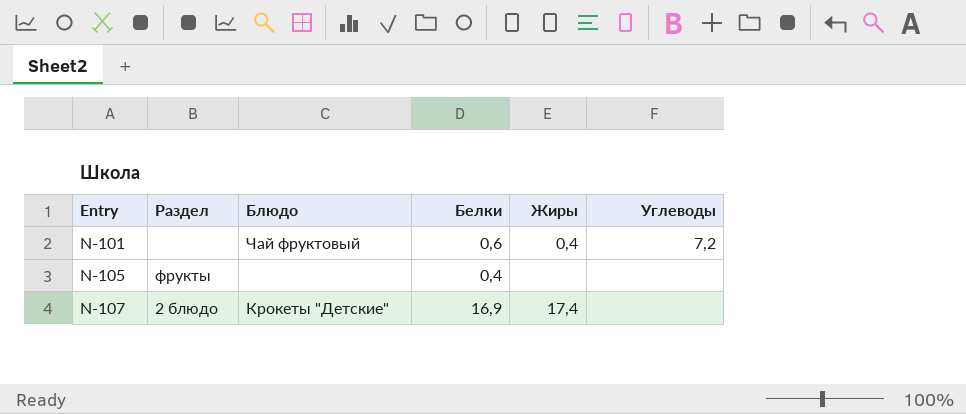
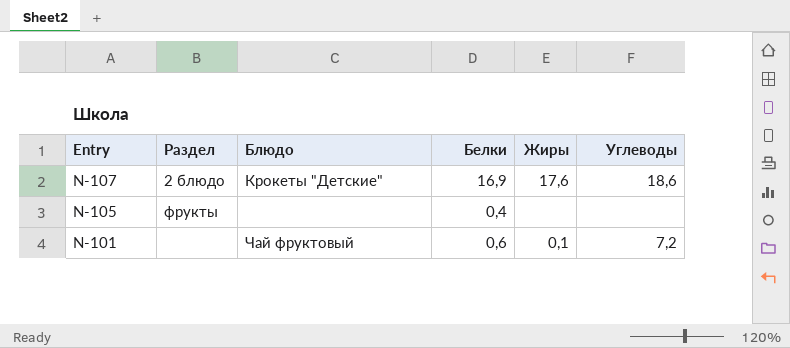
row order: Entry ascending -> Entry descending
N-107 | Жиры: 17,4 -> 17,6
N-107 | Углеводы: none -> 18,6
N-101 | Жиры: 0,4 -> 0,1

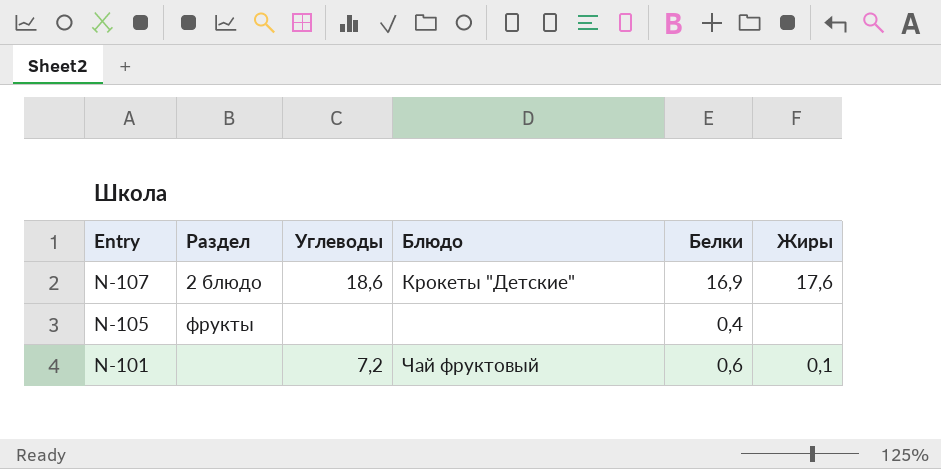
column Углеводы | position: 6 -> 3

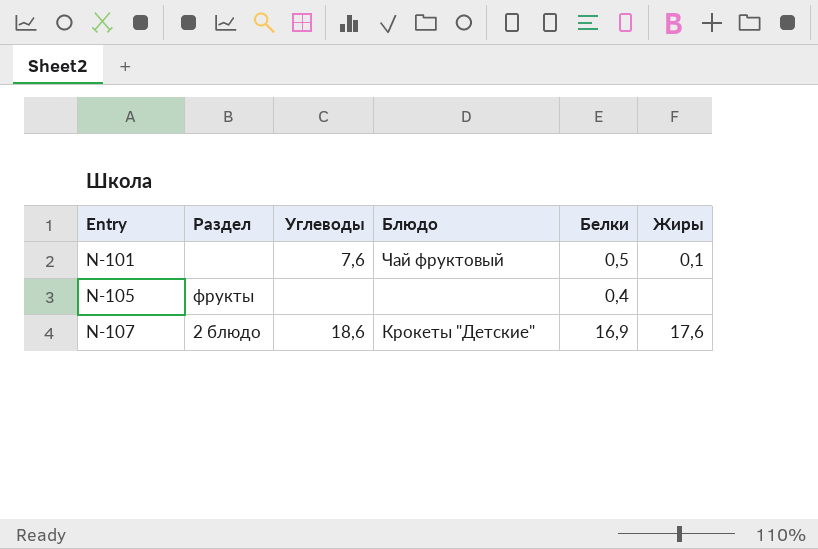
row order: Entry descending -> Entry ascending
N-101 | Углеводы: 7,2 -> 7,6
N-101 | Белки: 0,6 -> 0,5

